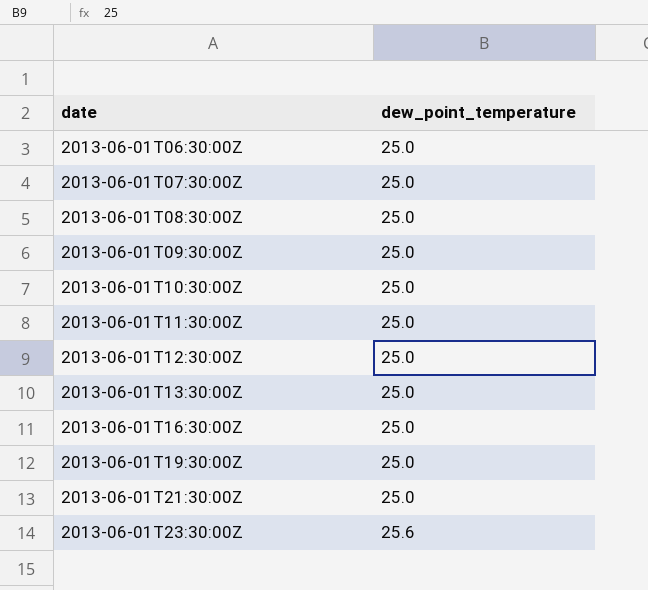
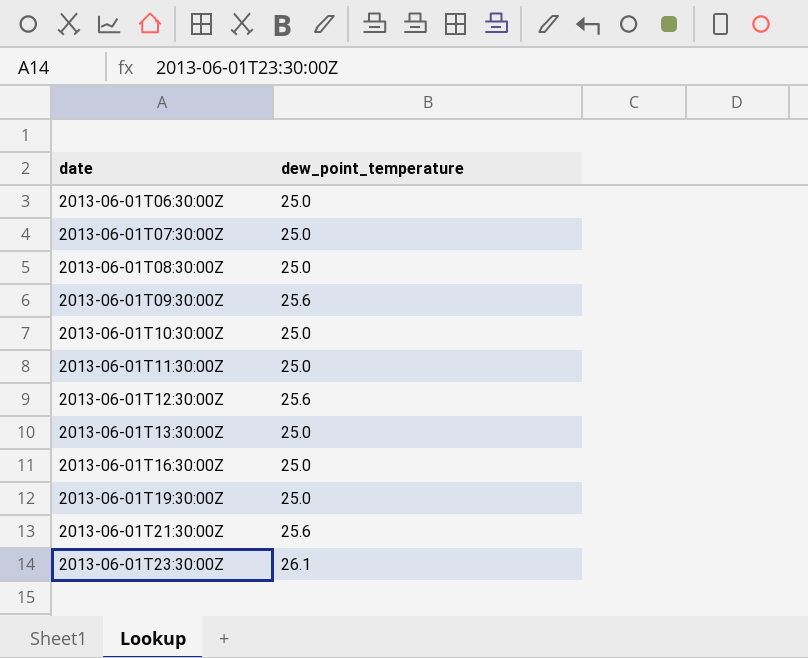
2013-06-01T09:30:00Z | dew_point_temperature: 25.0 -> 25.6
2013-06-01T12:30:00Z | dew_point_temperature: 25.0 -> 25.6
2013-06-01T21:30:00Z | dew_point_temperature: 25.0 -> 25.6
2013-06-01T23:30:00Z | dew_point_temperature: 25.6 -> 26.1

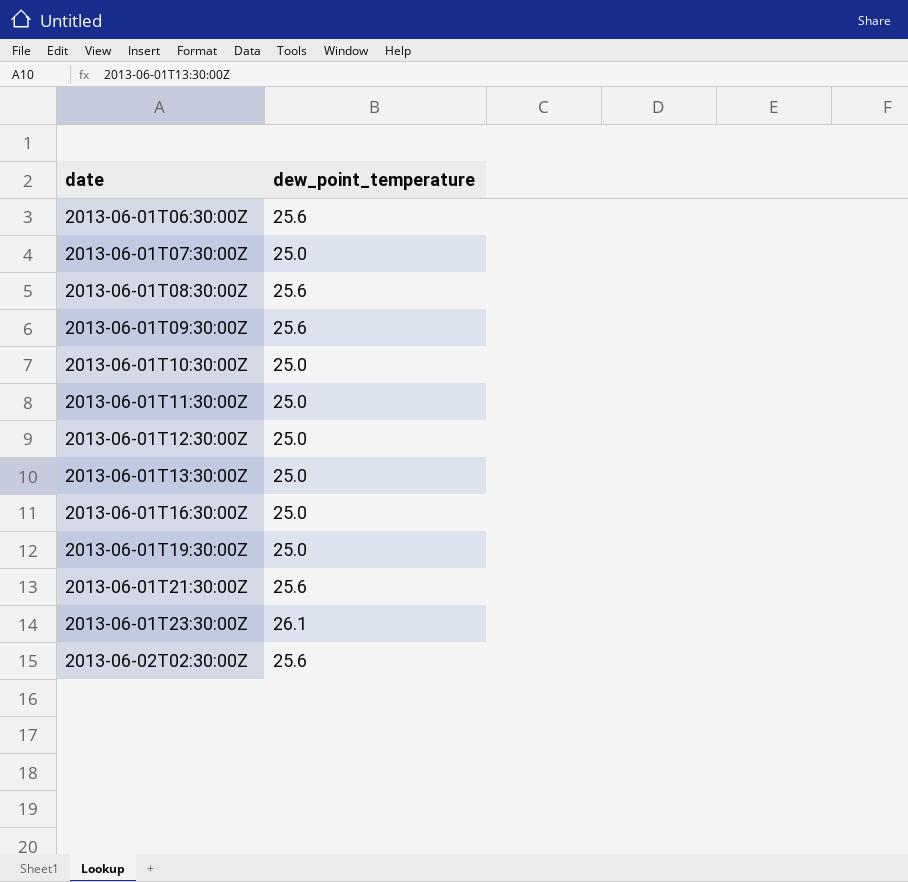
2013-06-01T06:30:00Z | dew_point_temperature: 25.0 -> 25.6
2013-06-01T08:30:00Z | dew_point_temperature: 25.0 -> 25.6
2013-06-01T12:30:00Z | dew_point_temperature: 25.6 -> 25.0
row 2013-06-02T02:30:00Z: none -> 25.6

